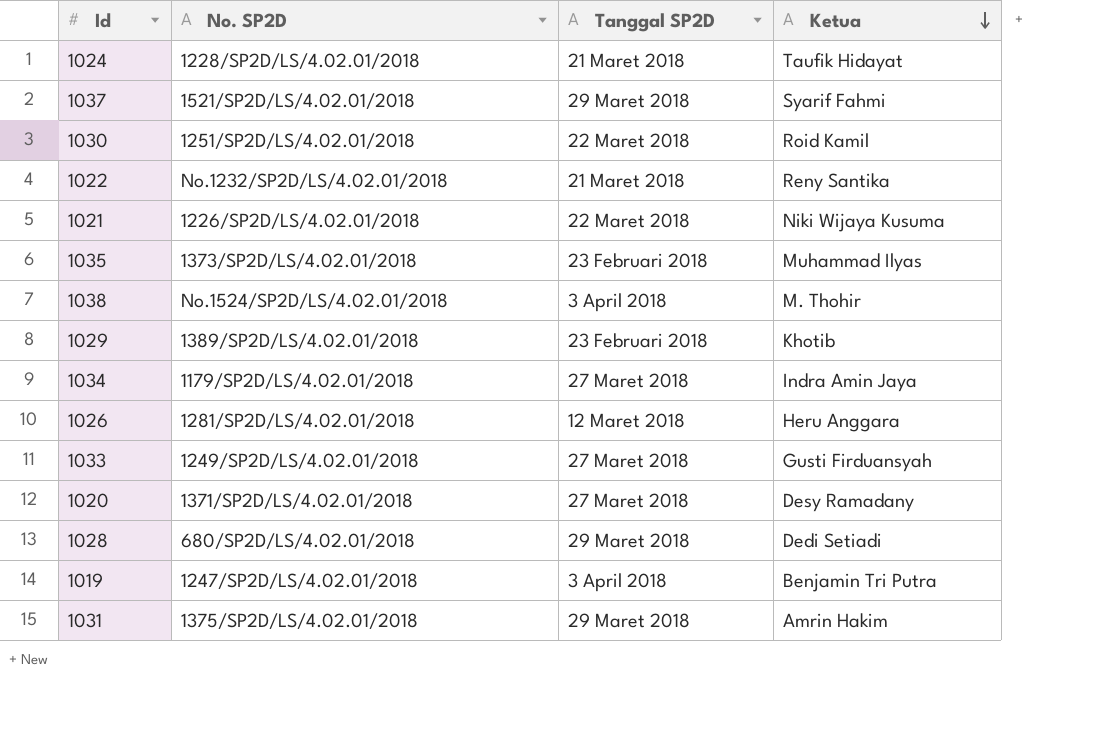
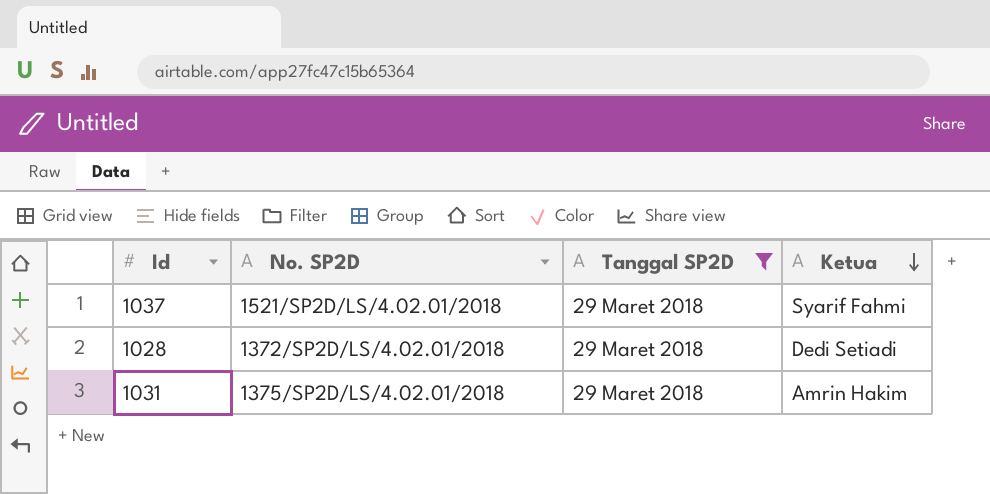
filter: none -> Tanggal SP2D = 29 Maret 2018
1028 | No. SP2D: 680/SP2D/LS/4.02.01/2018 -> 1372/SP2D/LS/4.02.01/2018

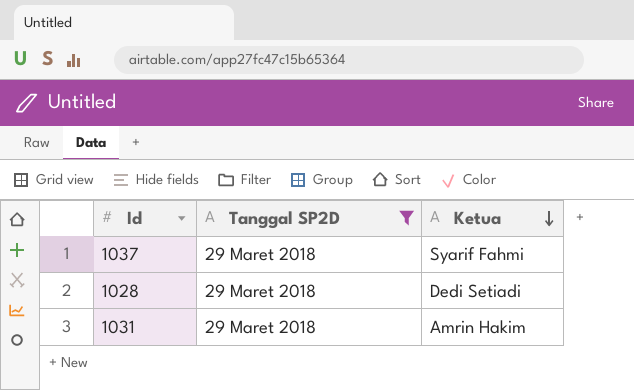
column No. SP2D | position: 2 -> none

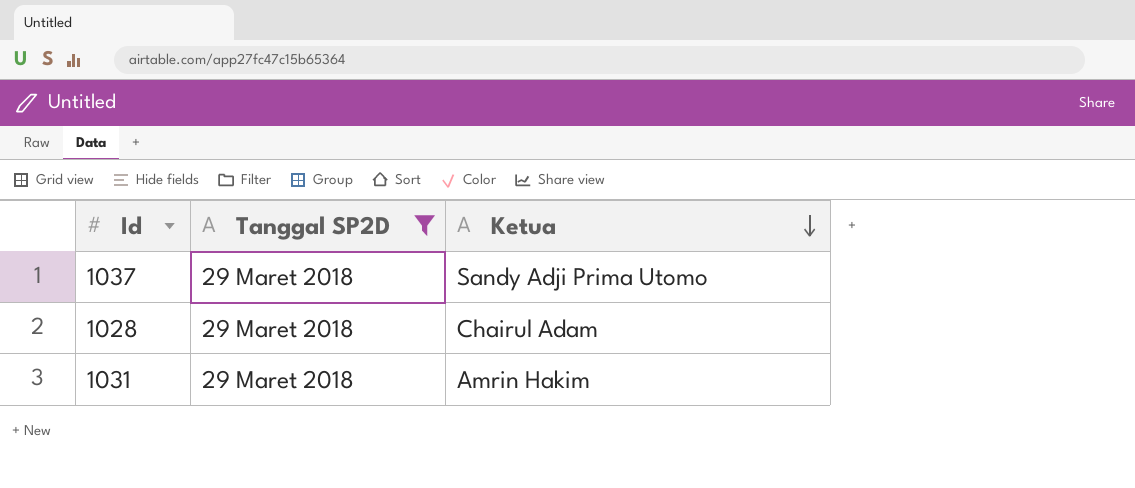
1037 | Ketua: Syarif Fahmi -> Sandy Adji Prima Utomo
1028 | Ketua: Dedi Setiadi -> Chairul Adam

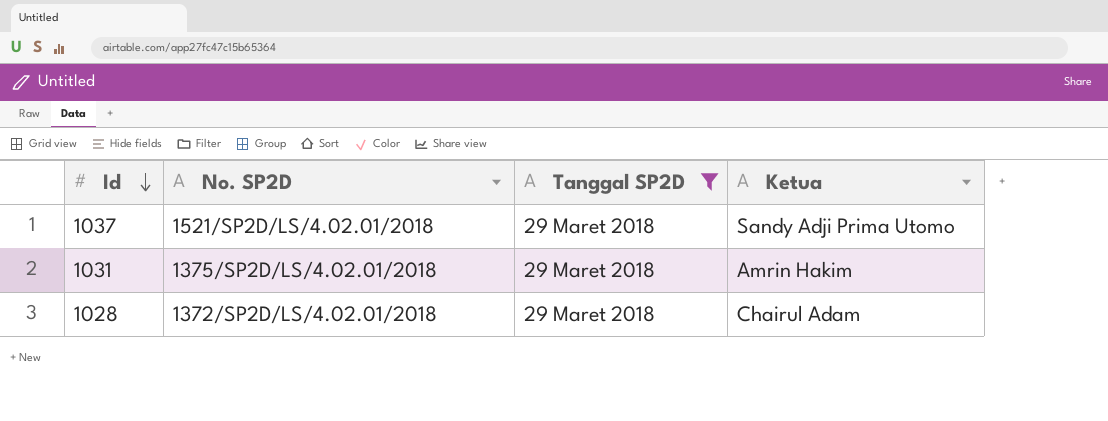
row order: Ketua descending -> Id descending
column No. SP2D | position: none -> 2

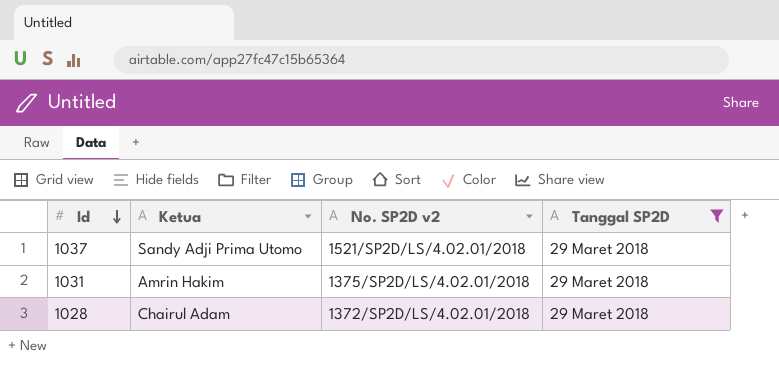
column Ketua | position: 4 -> 2
column name: No. SP2D -> No. SP2D v2

